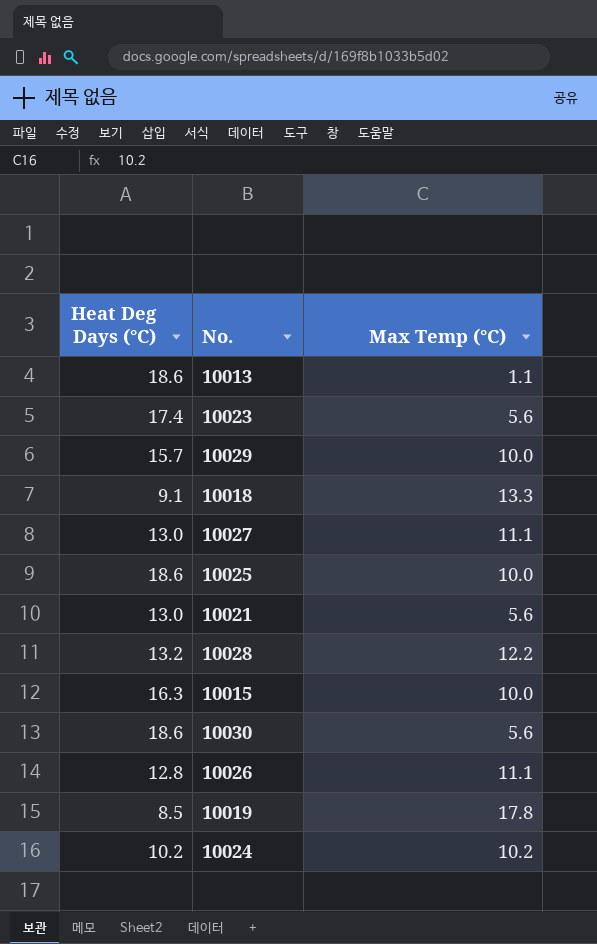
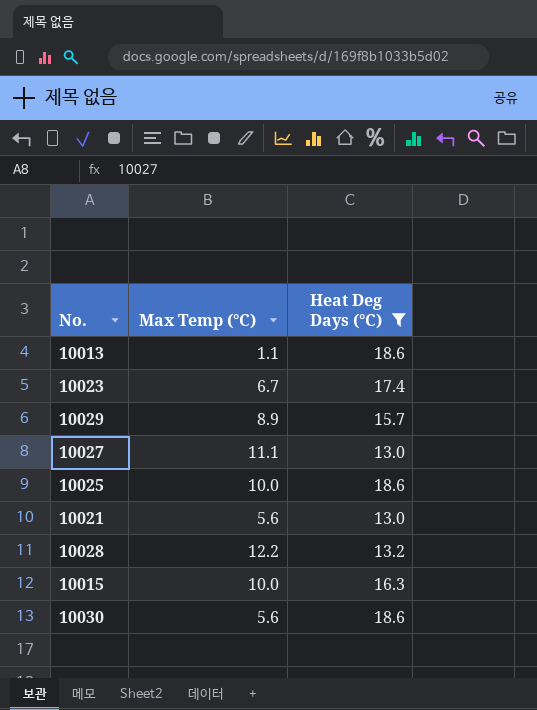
filter: none -> Heat Deg Days (°C) >= 13.0
column Heat Deg Days (°C) | position: 1 -> 3
10023 | Max Temp (°C): 5.6 -> 6.7
10029 | Max Temp (°C): 10.0 -> 8.9

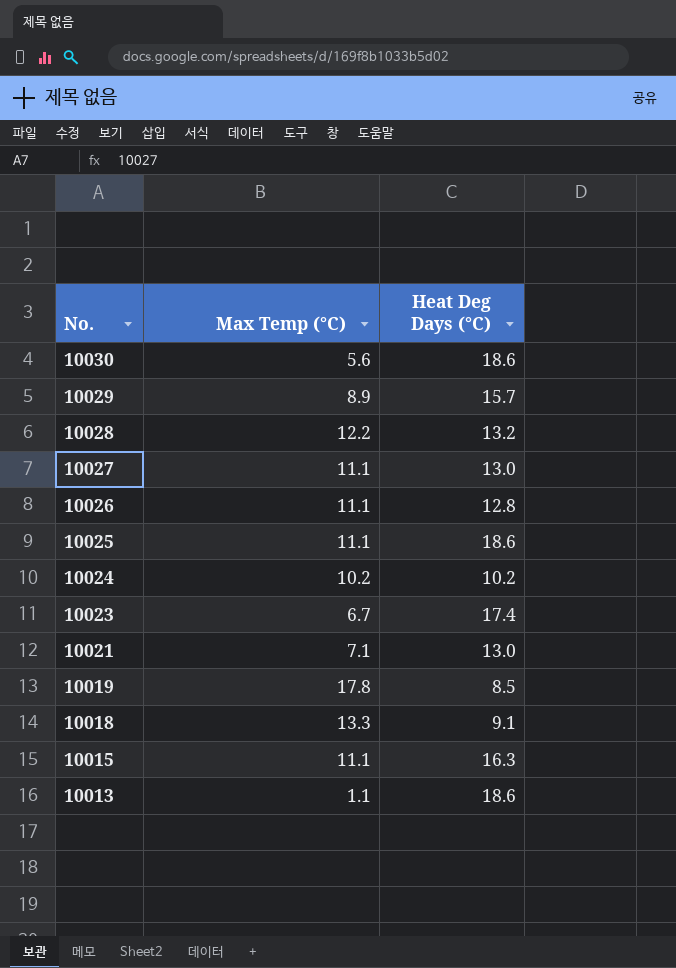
filter: Heat Deg Days (°C) >= 13.0 -> none
row order: none -> No. descending
10025 | Max Temp (°C): 10.0 -> 11.1
10021 | Max Temp (°C): 5.6 -> 7.1
10015 | Max Temp (°C): 10.0 -> 11.1

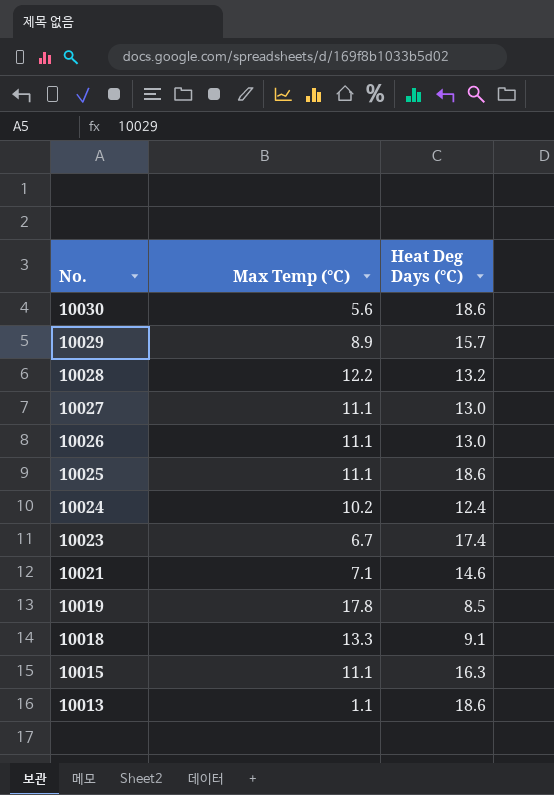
10026 | Heat Deg Days (°C): 12.8 -> 13.0
10024 | Heat Deg Days (°C): 10.2 -> 12.4
10021 | Heat Deg Days (°C): 13.0 -> 14.6

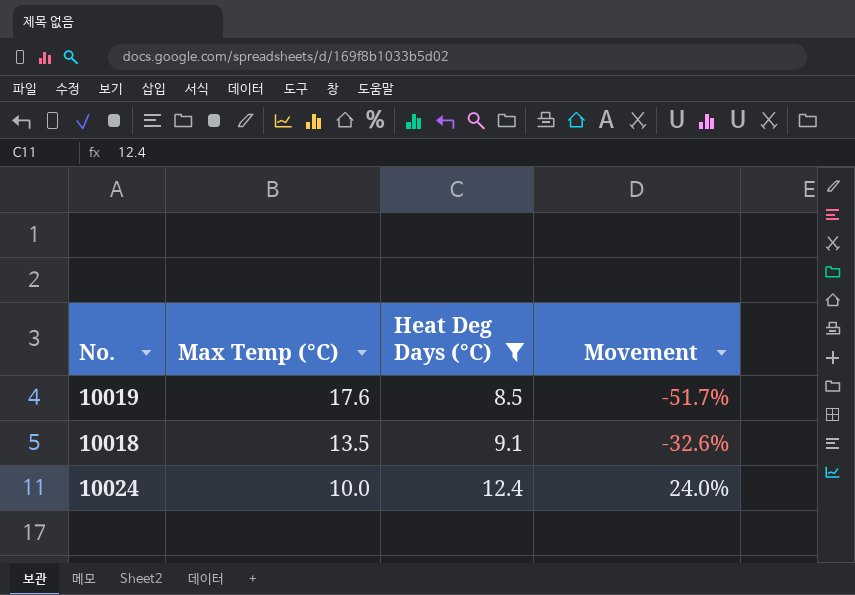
filter: none -> Heat Deg Days (°C) <= 12.4
row order: No. descending -> Max Temp (°C) descending
column Movement | formula: none -> ([Heat Deg Days (°C)] - [Max Temp (°C)]) / [Max Temp (°C)]
10019 | Max Temp (°C): 17.8 -> 17.6
10018 | Max Temp (°C): 13.3 -> 13.5
10024 | Max Temp (°C): 10.2 -> 10.0

